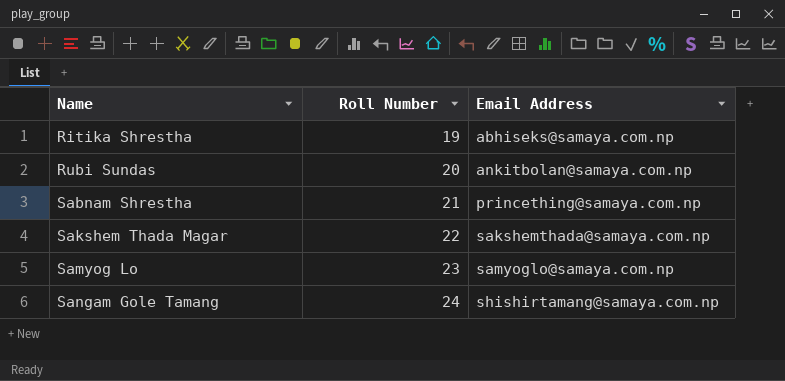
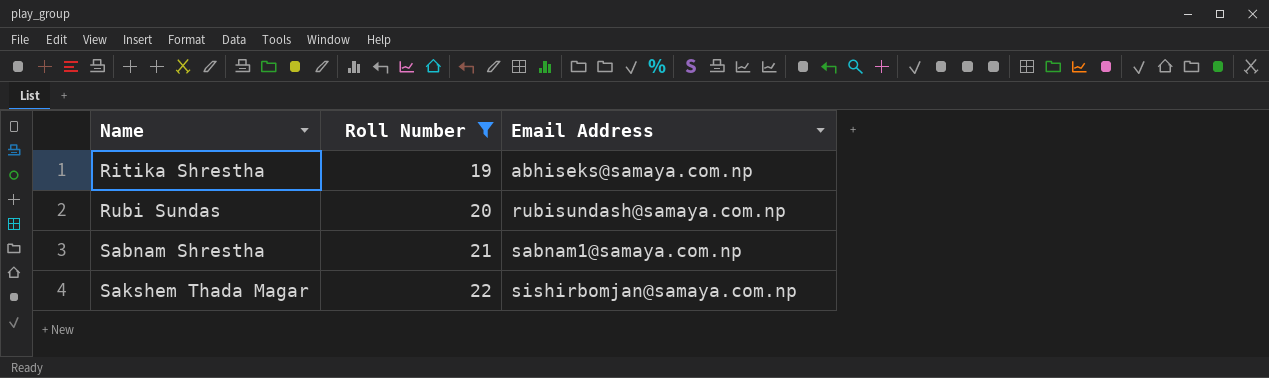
filter: none -> Roll Number <= 22
Rubi Sundas | Email Address: ankitbolan@samaya.com.np -> rubisundash@samaya.com.np
Sabnam Shrestha | Email Address: princething@samaya.com.np -> sabnam1@samaya.com.np
Sakshem Thada Magar | Email Address: sakshemthada@samaya.com.np -> sishirbomjan@samaya.com.np

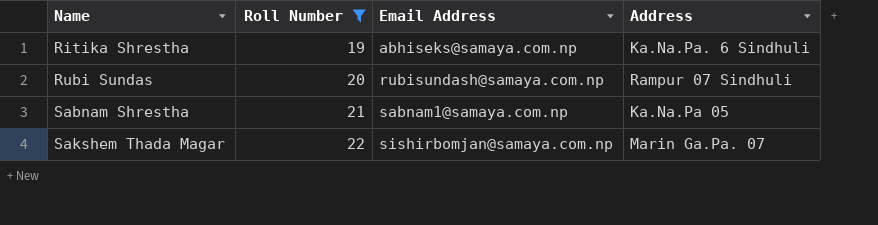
column Address | position: none -> 4

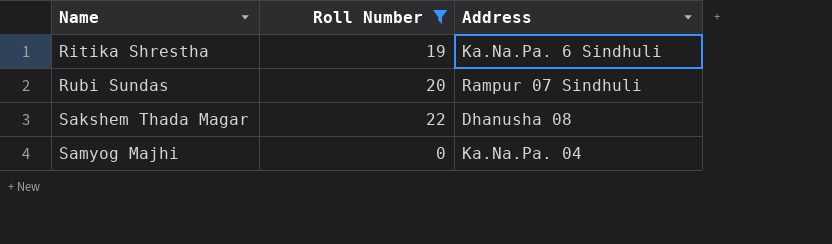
column Email Address | position: 3 -> none
row Sabnam Shrestha: 21 | sabnam1@samaya.com.np | Ka.Na.Pa 05 -> none
Sakshem Thada Magar | Address: Marin Ga.Pa. 07 -> Dhanusha 08
row Samyog Majhi: none -> 0 | Ka.Na.Pa. 04

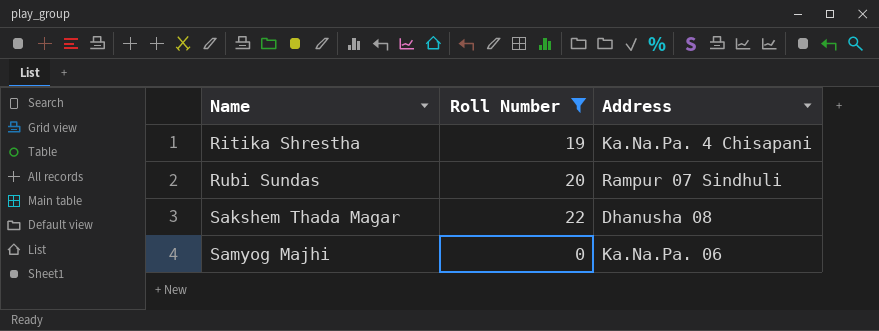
Ritika Shrestha | Address: Ka.Na.Pa. 6 Sindhuli -> Ka.Na.Pa. 4 Chisapani
Samyog Majhi | Address: Ka.Na.Pa. 04 -> Ka.Na.Pa. 06

